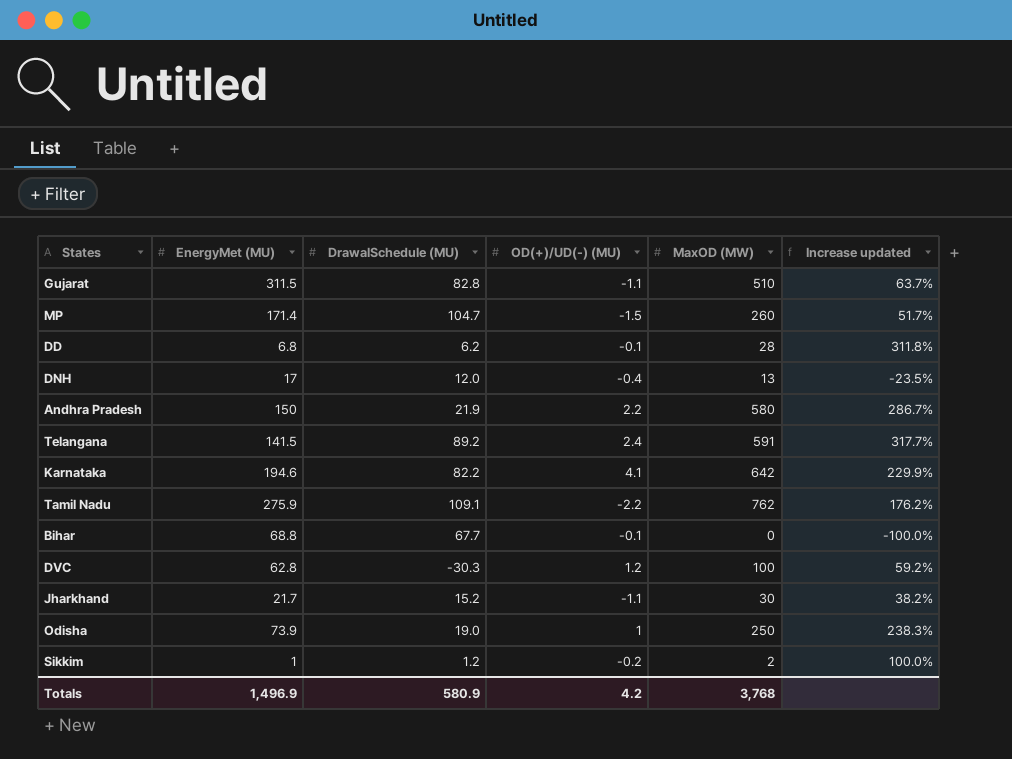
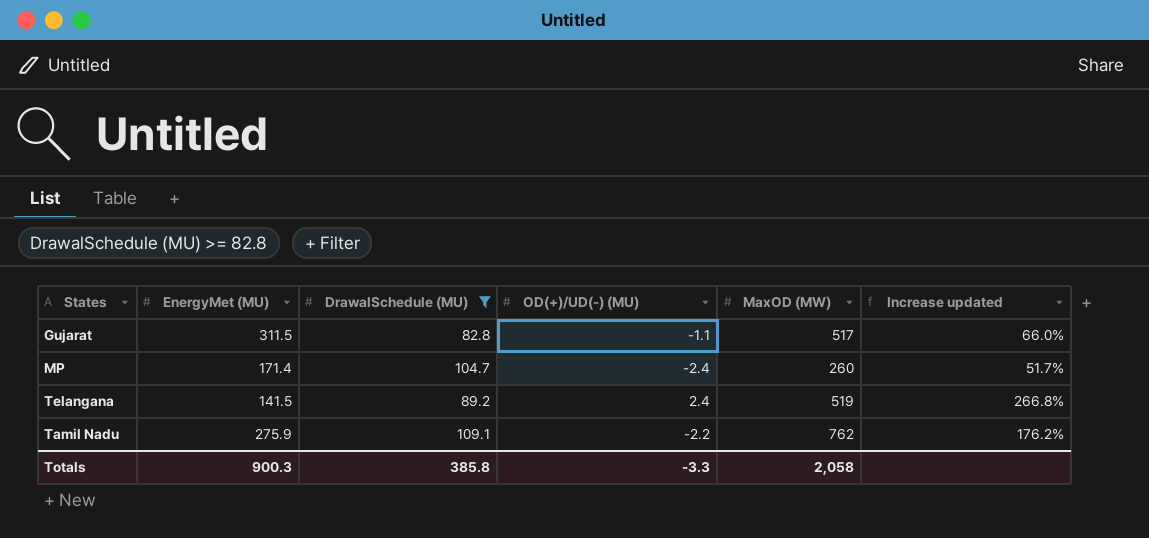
filter: none -> DrawalSchedule (MU) >= 82.8
Gujarat | MaxOD (MW): 510 -> 517
Gujarat | Increase updated: 63.7% -> 66.0%
MP | OD(+)/UD(-) (MU): -1.5 -> -2.4
Telangana | MaxOD (MW): 591 -> 519
Telangana | Increase updated: 317.7% -> 266.8%
Totals | EnergyMet (MU): 1,496.9 -> 900.3
Totals | DrawalSchedule (MU): 580.9 -> 385.8
Totals | OD(+)/UD(-) (MU): 4.2 -> -3.3
Totals | MaxOD (MW): 3,768 -> 2,058

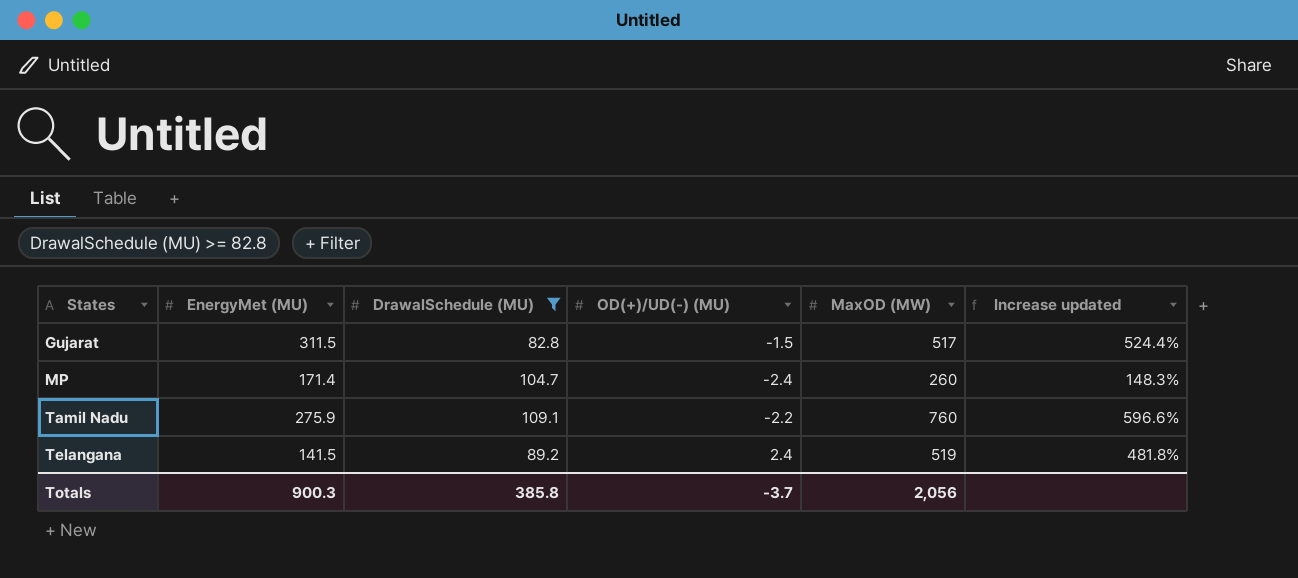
row order: none -> States ascending
column Increase updated | formula: ([MaxOD (MW)] - [EnergyMet (MU)]) / [EnergyMet (MU)] -> ([MaxOD (MW)] - [DrawalSchedule (MU)]) / [DrawalSchedule (MU)]
Gujarat | OD(+)/UD(-) (MU): -1.1 -> -1.5
Tamil Nadu | MaxOD (MW): 762 -> 760
Totals | OD(+)/UD(-) (MU): -3.3 -> -3.7
Totals | MaxOD (MW): 2,058 -> 2,056

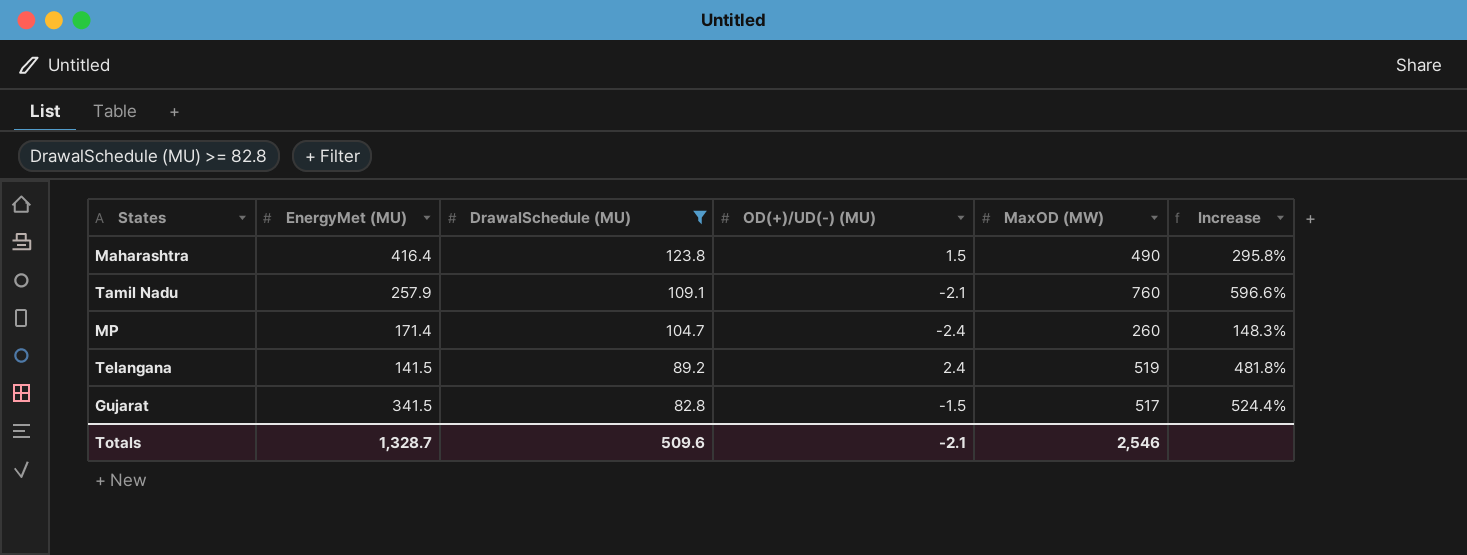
row order: States ascending -> DrawalSchedule (MU) descending
column name: Increase updated -> Increase
row Maharashtra: none -> 416.4 | 123.8 | 1.5 | 490 | 295.8%
Tamil Nadu | EnergyMet (MU): 275.9 -> 257.9
Tamil Nadu | OD(+)/UD(-) (MU): -2.2 -> -2.1
Gujarat | EnergyMet (MU): 311.5 -> 341.5
Totals | EnergyMet (MU): 900.3 -> 1,328.7
Totals | DrawalSchedule (MU): 385.8 -> 509.6
Totals | OD(+)/UD(-) (MU): -3.7 -> -2.1
Totals | MaxOD (MW): 2,056 -> 2,546

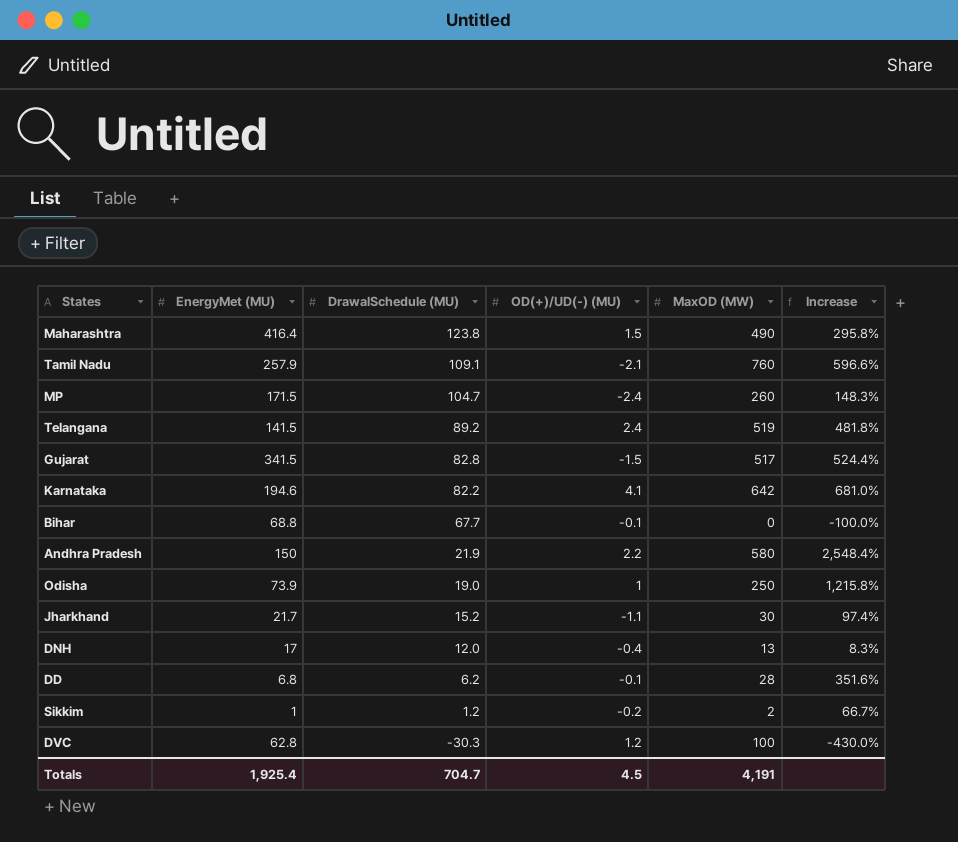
filter: DrawalSchedule (MU) >= 82.8 -> none
MP | EnergyMet (MU): 171.4 -> 171.5
Totals | EnergyMet (MU): 1,328.7 -> 1,925.4
Totals | DrawalSchedule (MU): 509.6 -> 704.7
Totals | OD(+)/UD(-) (MU): -2.1 -> 4.5
Totals | MaxOD (MW): 2,546 -> 4,191

